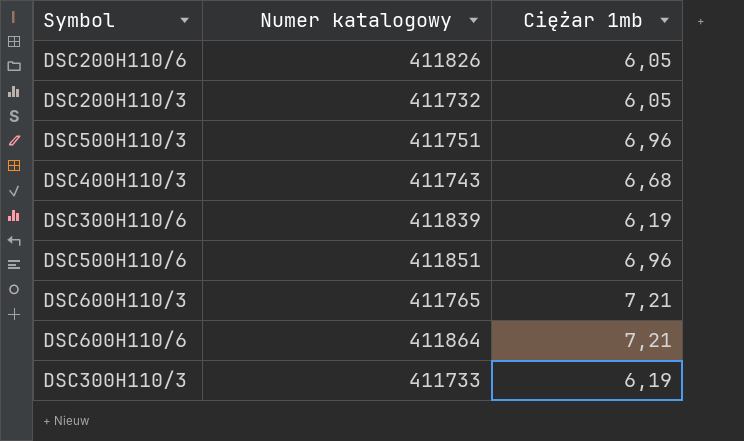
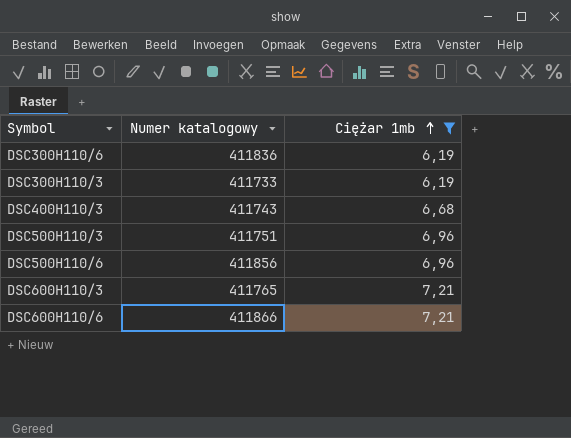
filter: none -> Ciężar 1mb != 6,05
row order: none -> Ciężar 1mb ascending
DSC300H110/6 | Numer katalogowy: 411839 -> 411836
DSC500H110/6 | Numer katalogowy: 411851 -> 411856
DSC600H110/6 | Numer katalogowy: 411864 -> 411866

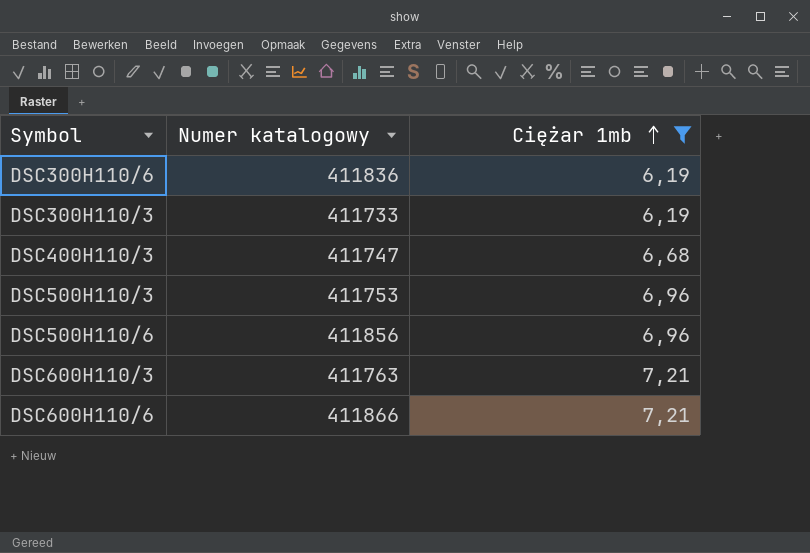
DSC400H110/3 | Numer katalogowy: 411743 -> 411747
DSC500H110/3 | Numer katalogowy: 411751 -> 411753
DSC600H110/3 | Numer katalogowy: 411765 -> 411763

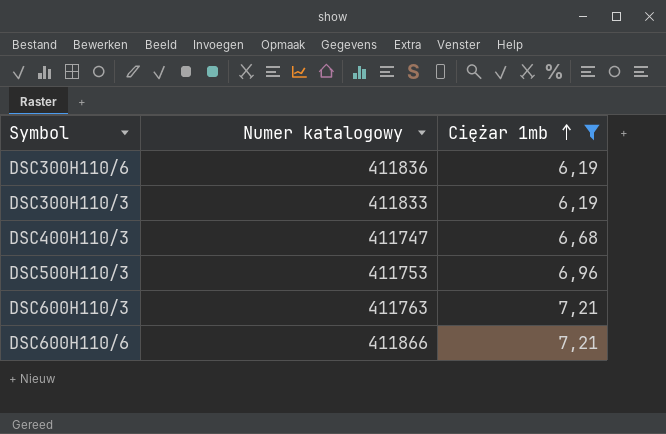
row DSC500H110/6: 411856 | 6,96 -> none
DSC300H110/3 | Numer katalogowy: 411733 -> 411833

